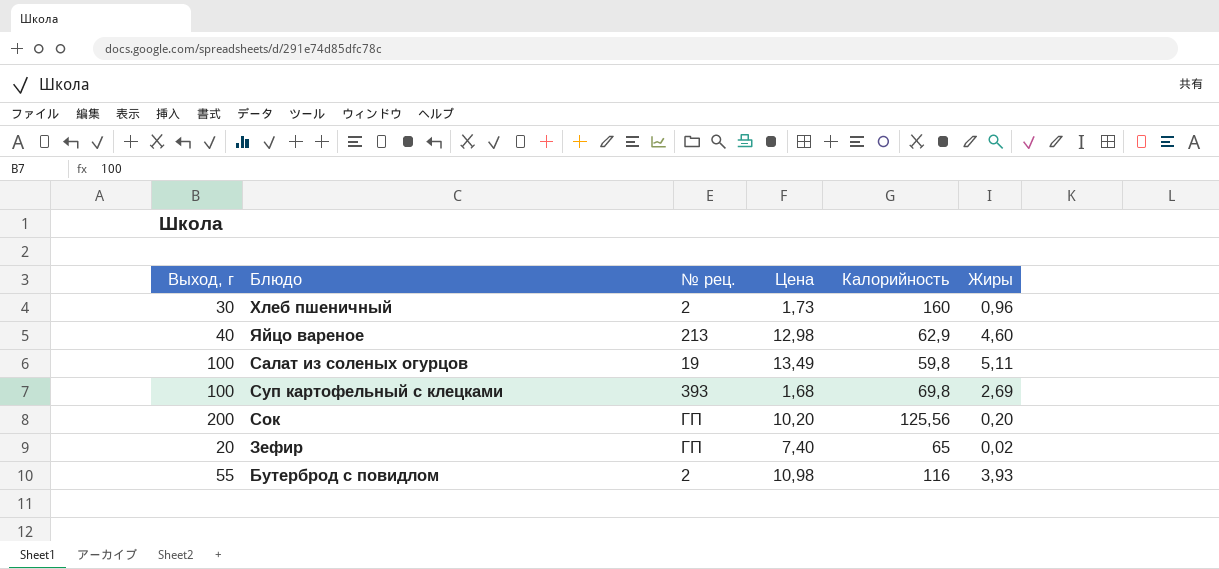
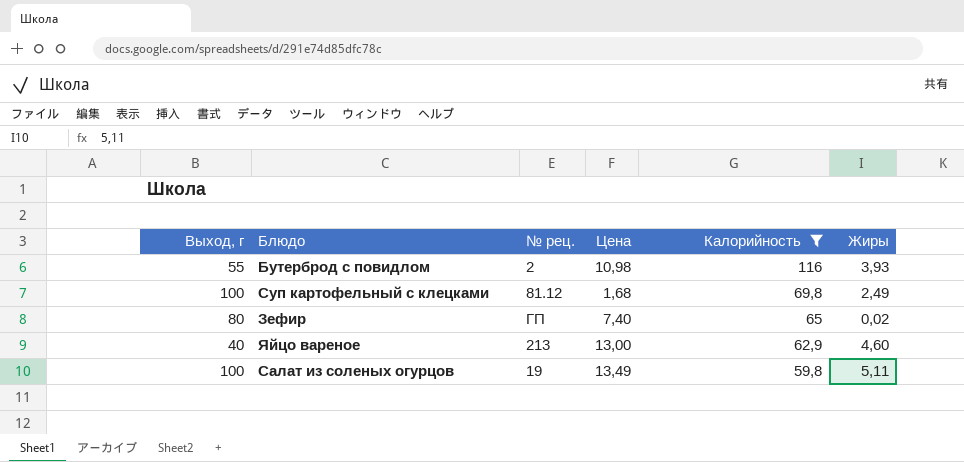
filter: none -> Калорийность <= 116
row order: none -> Калорийность descending
Суп картофельный с клецками | № рец.: 393 -> 81.12
Суп картофельный с клецками | Жиры: 2,69 -> 2,49
Зефир | Выход, г: 20 -> 80
Яйцо вареное | Цена: 12,98 -> 13,00

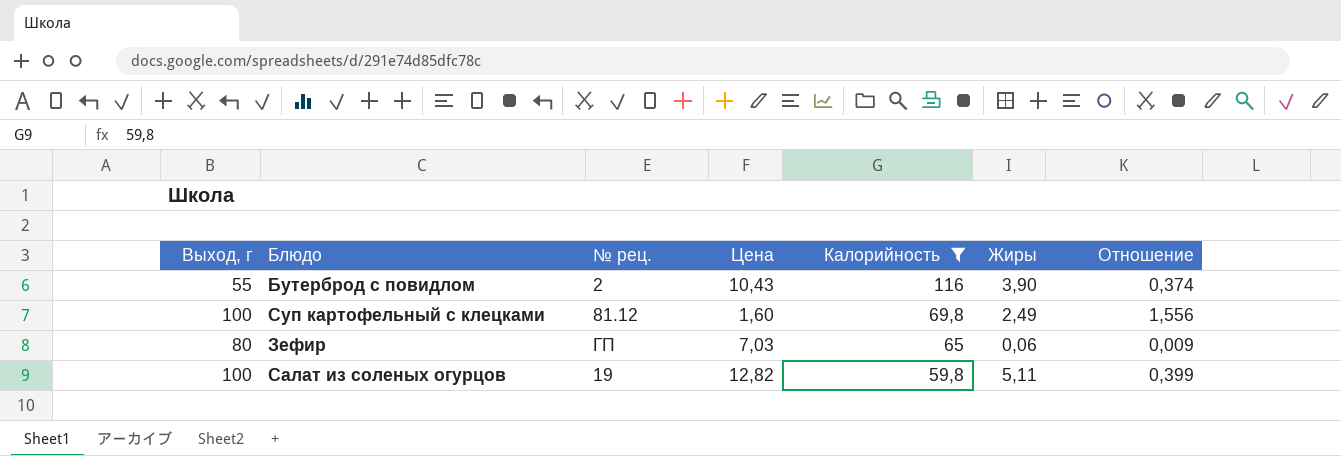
column Отношение | formula: none -> [Жиры] / [Цена]
row Яйцо вареное: 40 | 213 | 13,00 | 62,9 | 4,60 -> none
Бутерброд с повидлом | Цена: 10,98 -> 10,43
Бутерброд с повидлом | Жиры: 3,93 -> 3,90
Суп картофельный с клецками | Цена: 1,68 -> 1,60
Зефир | Цена: 7,40 -> 7,03
Зефир | Жиры: 0,02 -> 0,06
Салат из соленых огурцов | Цена: 13,49 -> 12,82

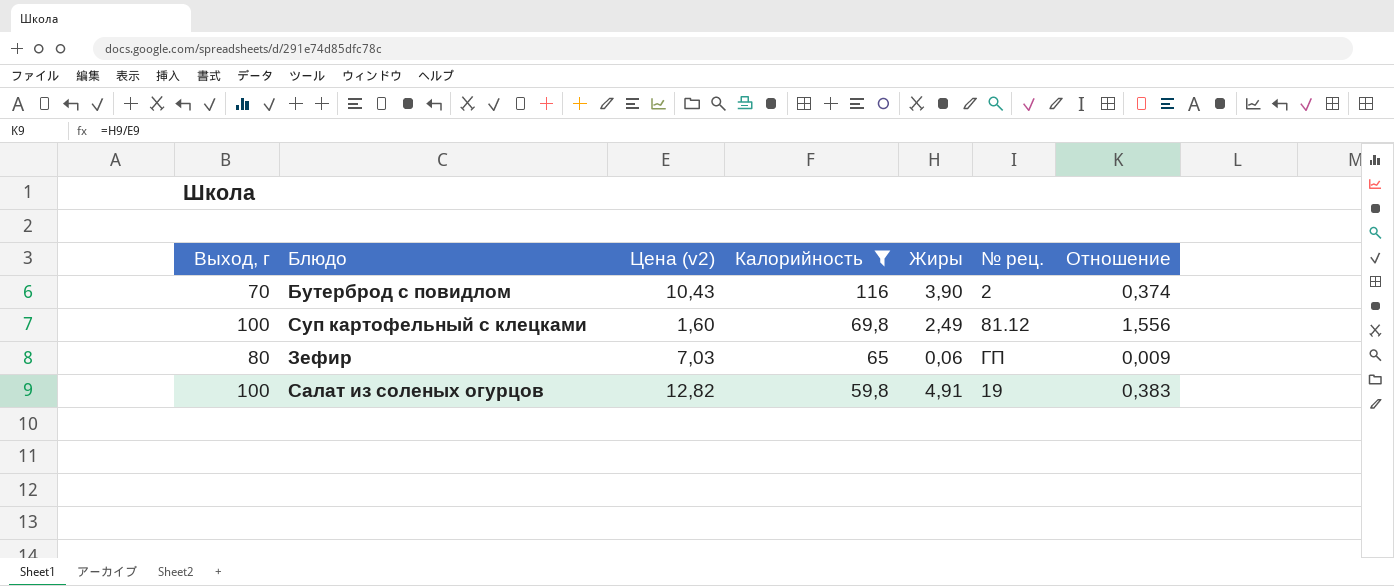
column name: Цена -> Цена (v2)
column № рец. | position: 3 -> 6
Бутерброд с повидлом | Выход, г: 55 -> 70
Салат из соленых огурцов | Жиры: 5,11 -> 4,91
Салат из соленых огурцов | Отношение: 0,399 -> 0,383

